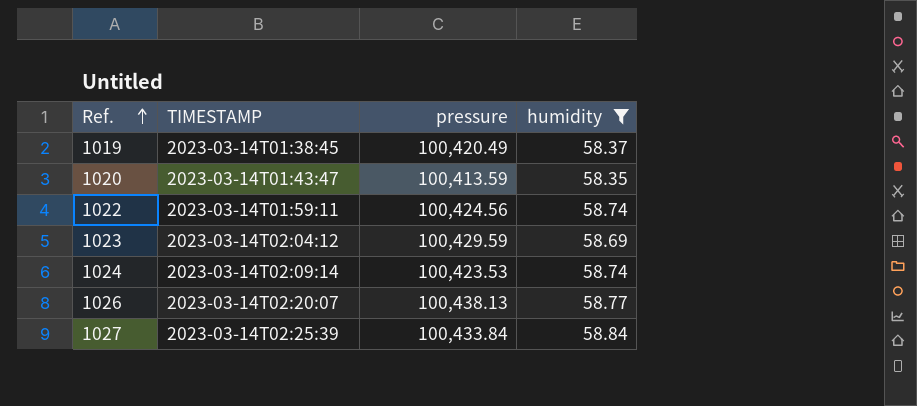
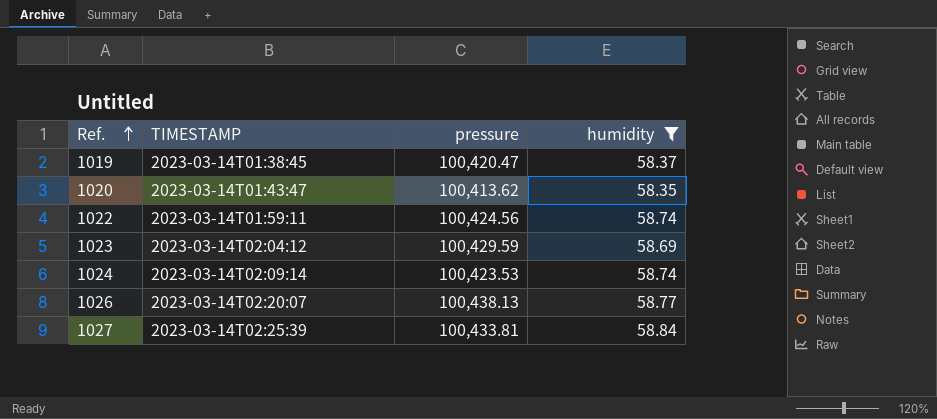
1019 | pressure: 100,420.49 -> 100,420.47
1020 | pressure: 100,413.59 -> 100,413.62
1027 | pressure: 100,433.84 -> 100,433.81

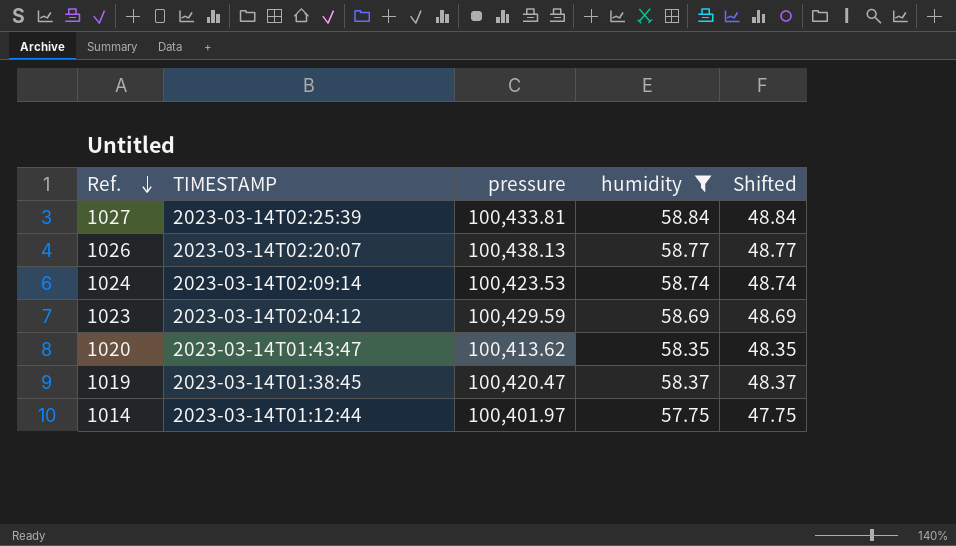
row order: Ref. ascending -> Ref. descending
column Shifted | formula: none -> [humidity] - 10
row 1022: 2023-03-14T01:59:11 | 100,424.56 | 58.74 -> none
row 1014: none -> 2023-03-14T01:12:44 | 100,401.97 | 57.75 | 47.75

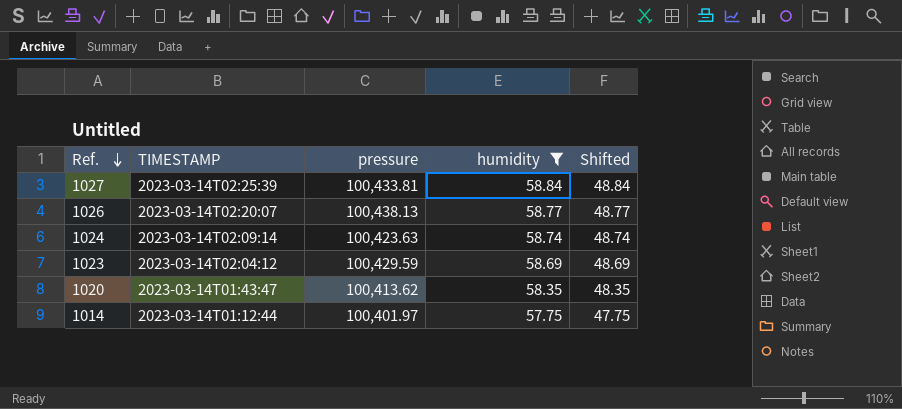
row 1019: 2023-03-14T01:38:45 | 100,420.47 | 58.37 | 48.37 -> none
1024 | pressure: 100,423.53 -> 100,423.63

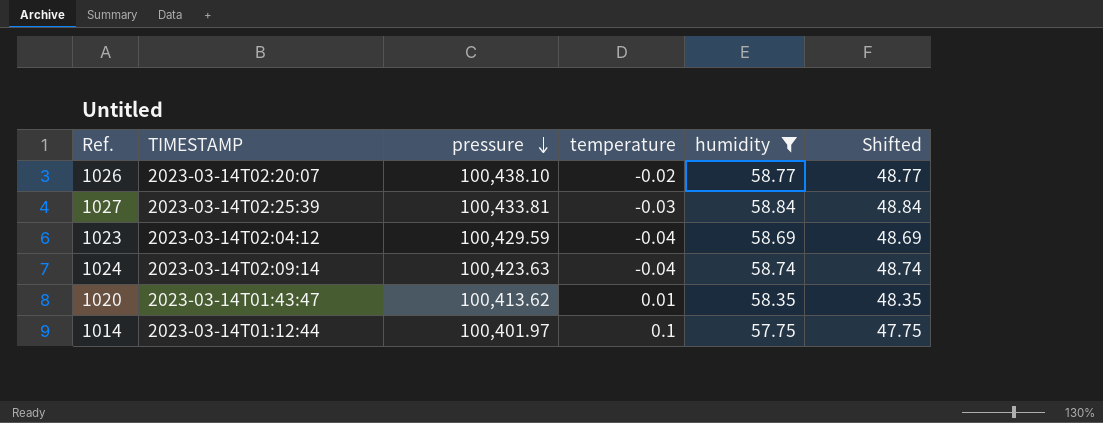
row order: Ref. descending -> pressure descending
column temperature | position: none -> 4
1026 | pressure: 100,438.13 -> 100,438.10

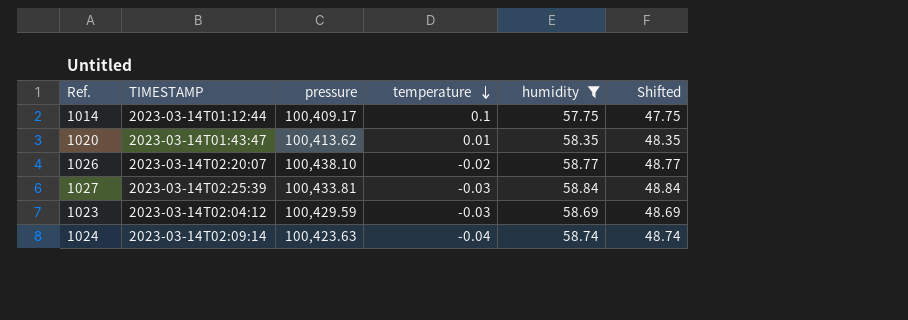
row order: pressure descending -> temperature descending
1014 | pressure: 100,401.97 -> 100,409.17
1023 | temperature: -0.04 -> -0.03

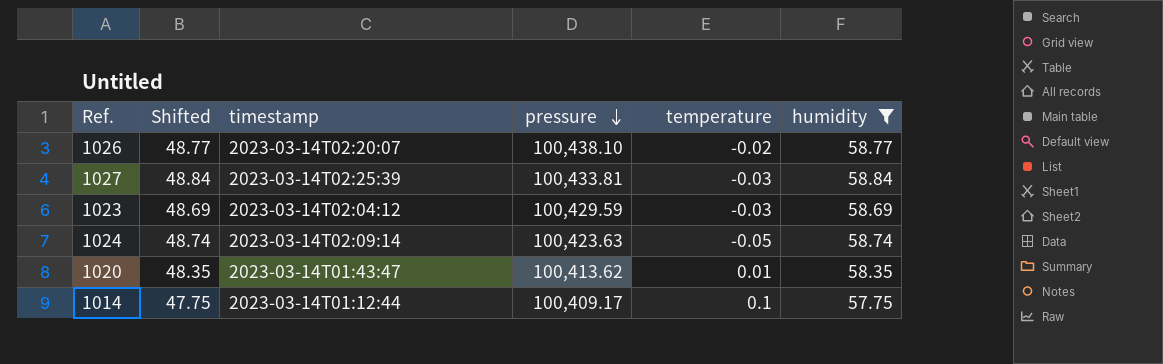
row order: temperature descending -> pressure descending
column Shifted | position: 6 -> 2
column name: TIMESTAMP -> timestamp
1024 | temperature: -0.04 -> -0.05

